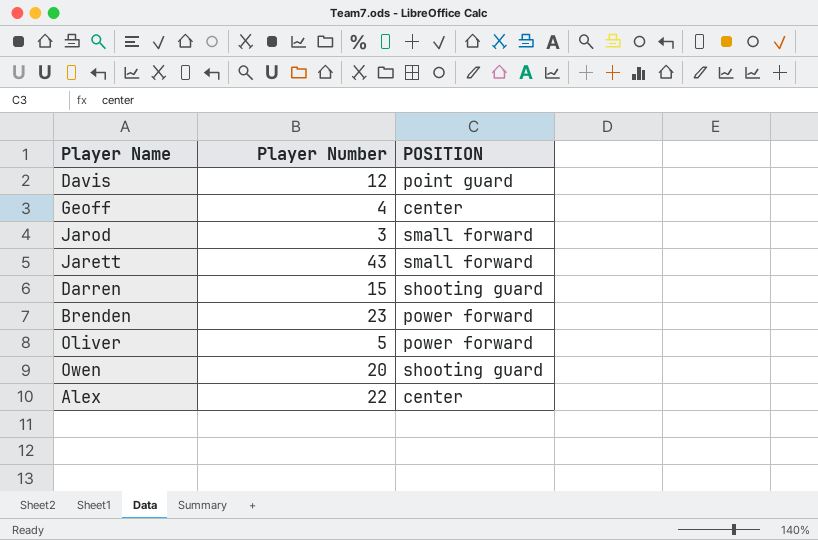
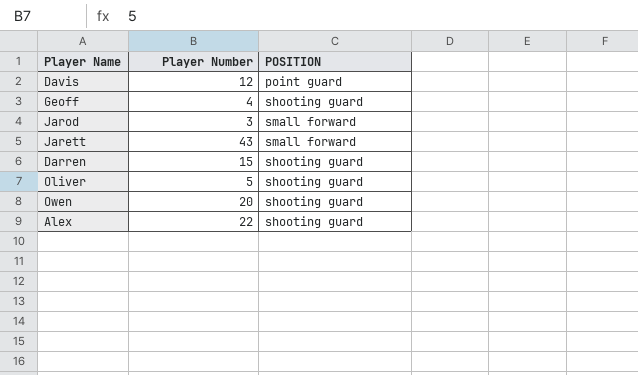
row Brenden: 23 | power forward -> none
Geoff | POSITION: center -> shooting guard
Oliver | POSITION: power forward -> shooting guard
Alex | POSITION: center -> shooting guard

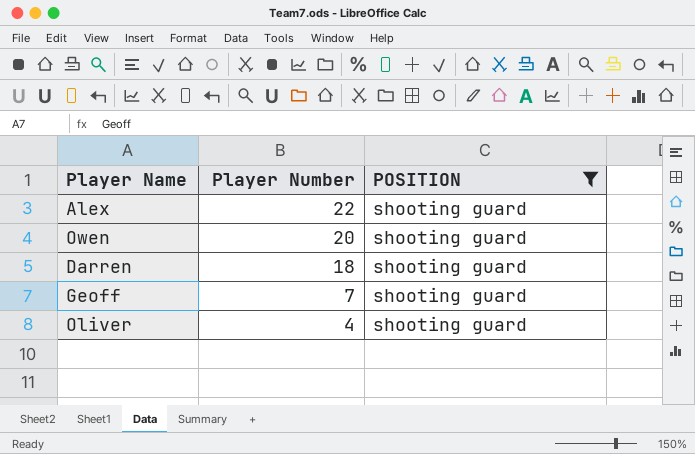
filter: none -> POSITION = shooting guard
row order: none -> Player Number descending
Darren | Player Number: 15 -> 18
Geoff | Player Number: 4 -> 7
Oliver | Player Number: 5 -> 4

